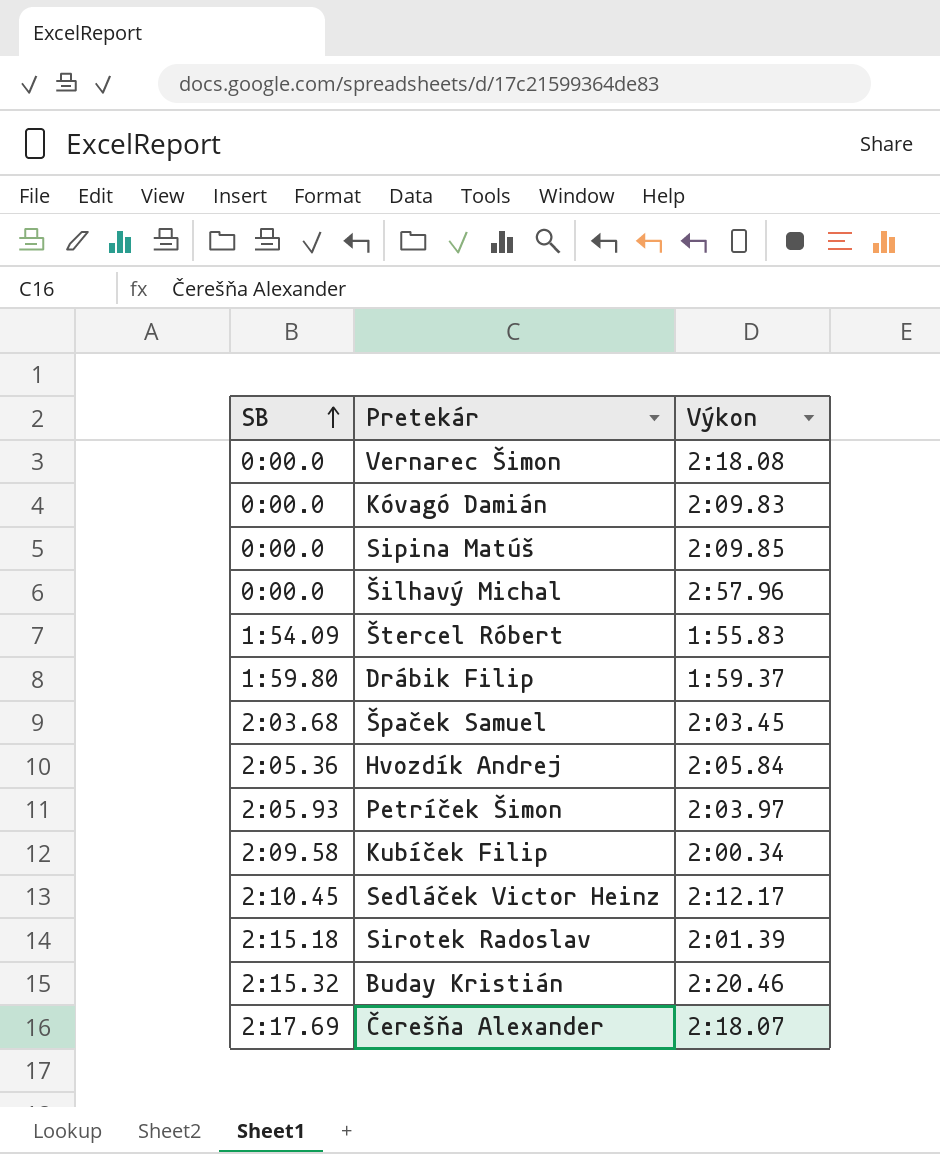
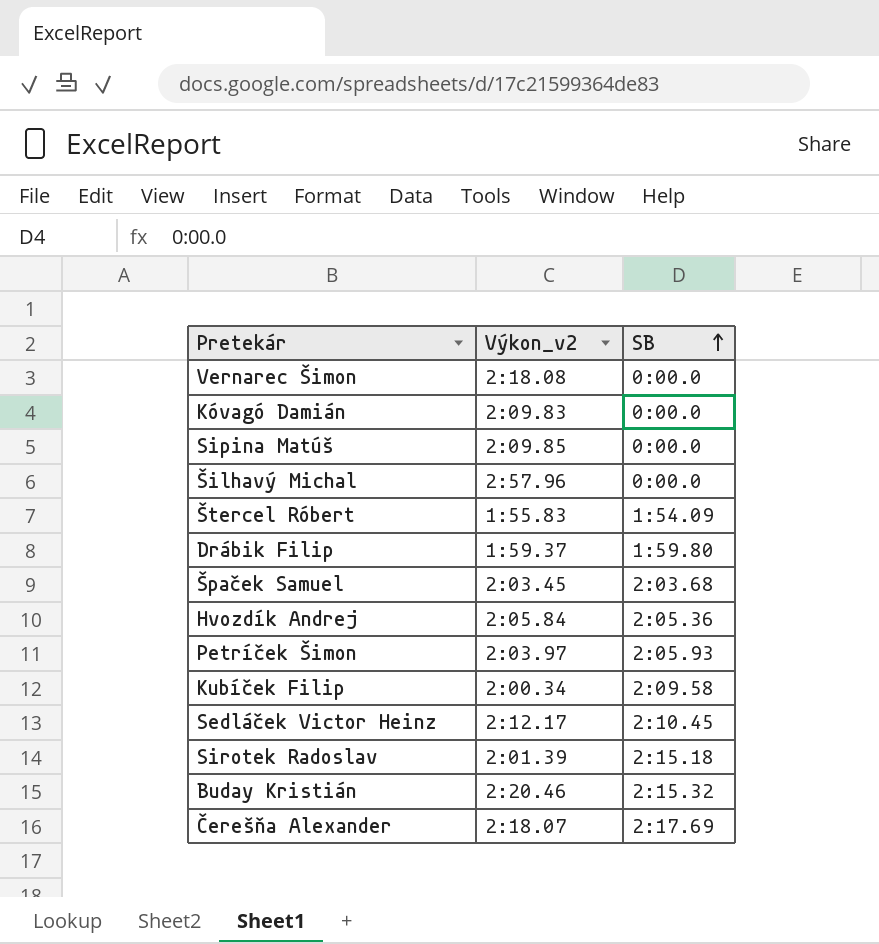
column name: Výkon -> Výkon_v2
column SB | position: 1 -> 3

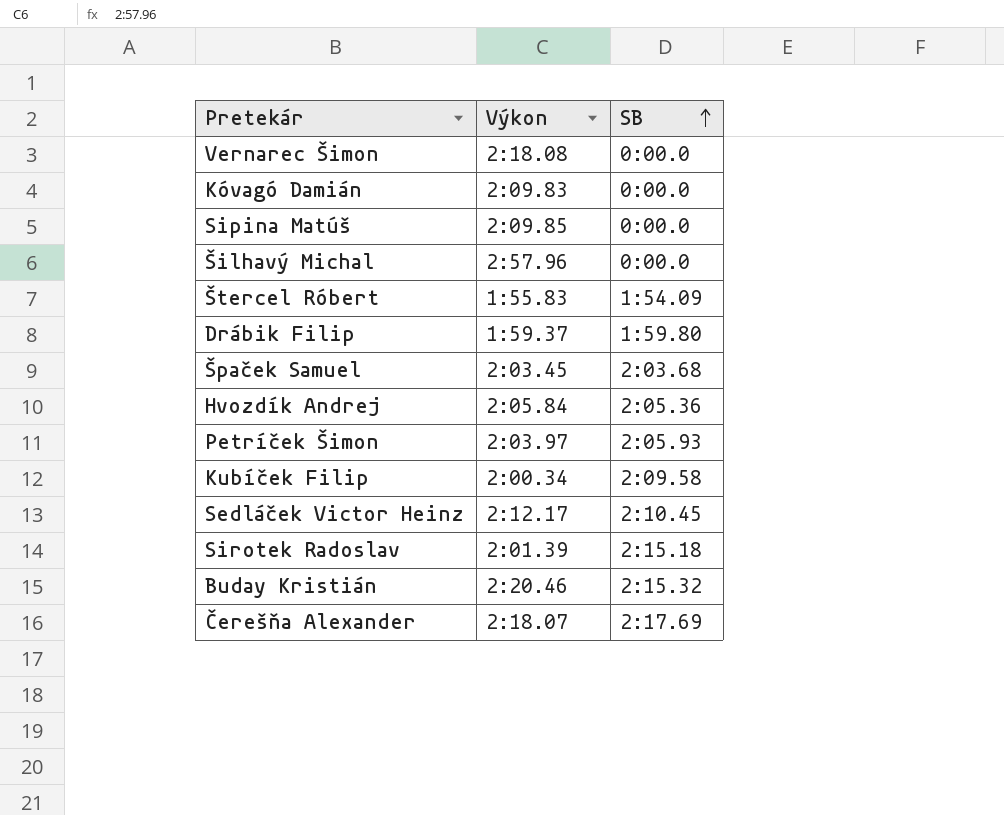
column name: Výkon_v2 -> Výkon

